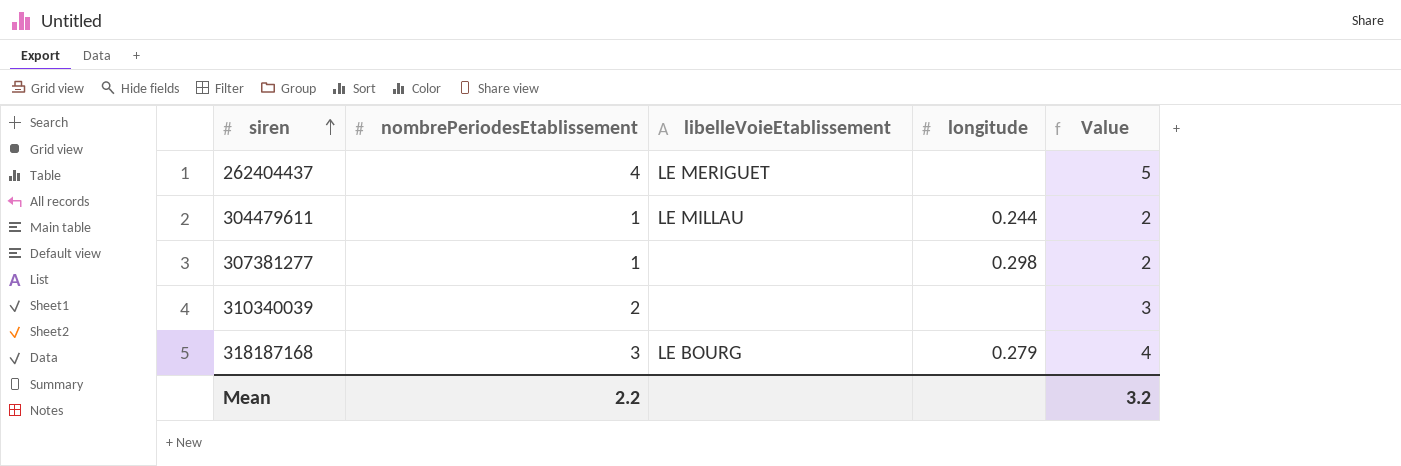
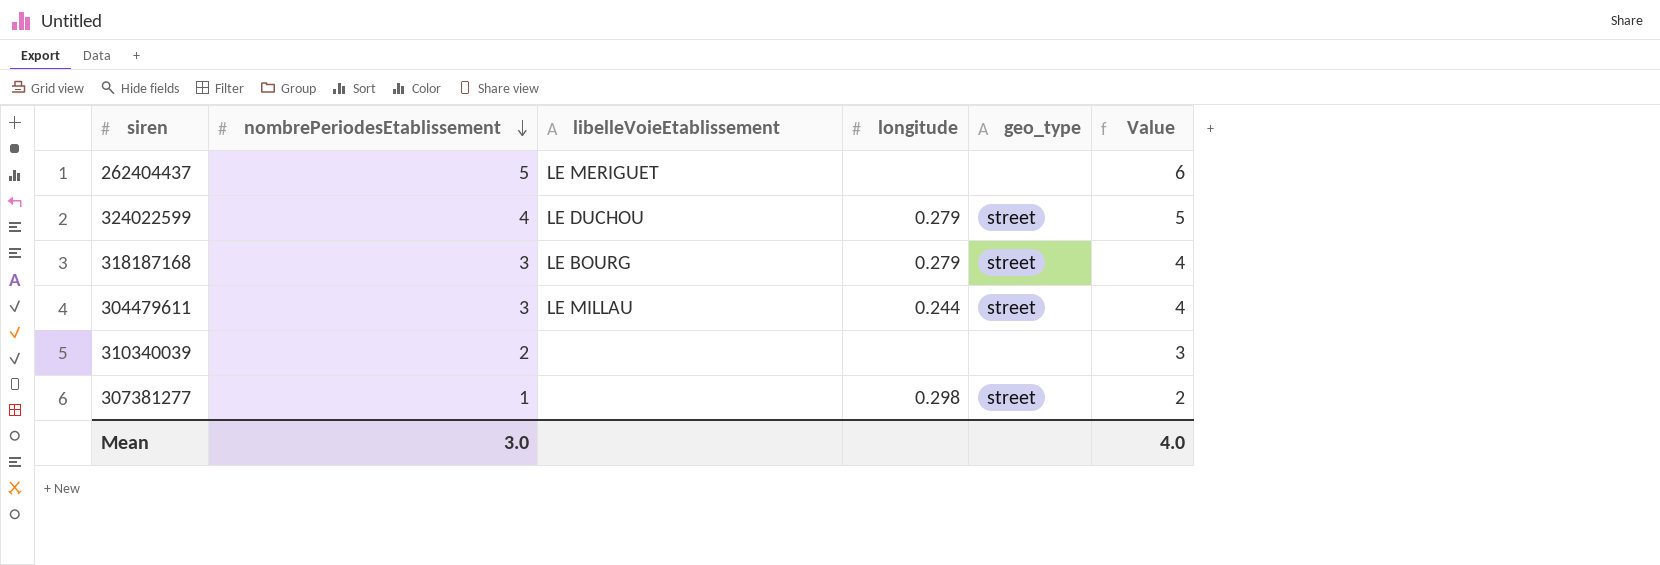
row order: siren ascending -> nombrePeriodesEtablissement descending
column geo_type | position: none -> 5
262404437 | nombrePeriodesEtablissement: 4 -> 5
262404437 | Value: 5 -> 6
row 324022599: none -> 4 | LE DUCHOU | 0.279 | street | 5
304479611 | nombrePeriodesEtablissement: 1 -> 3
304479611 | Value: 2 -> 4
Mean | nombrePeriodesEtablissement: 2.2 -> 3.0
Mean | Value: 3.2 -> 4.0

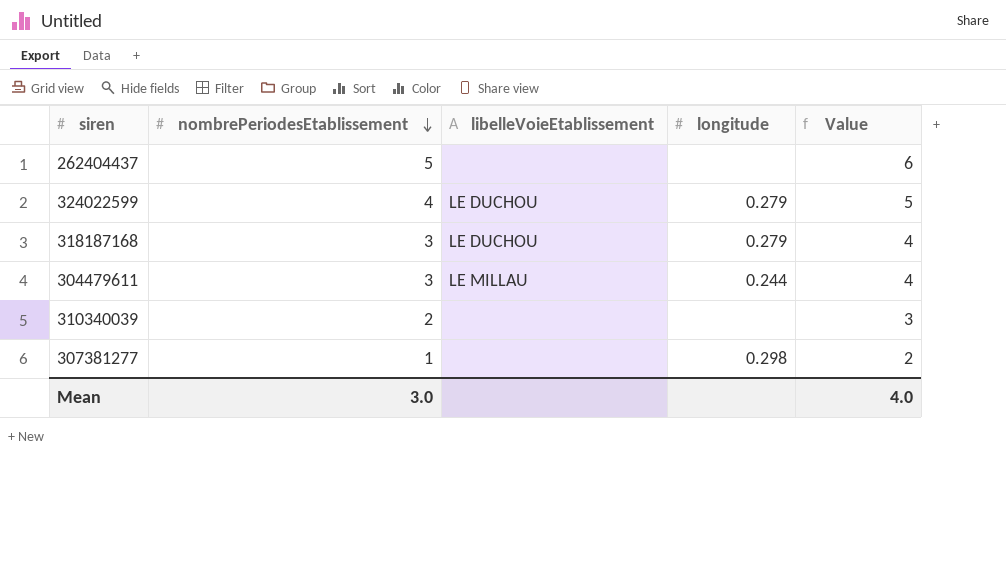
column geo_type | position: 5 -> none
262404437 | libelleVoieEtablissement: LE MERIGUET -> none
318187168 | libelleVoieEtablissement: LE BOURG -> LE DUCHOU

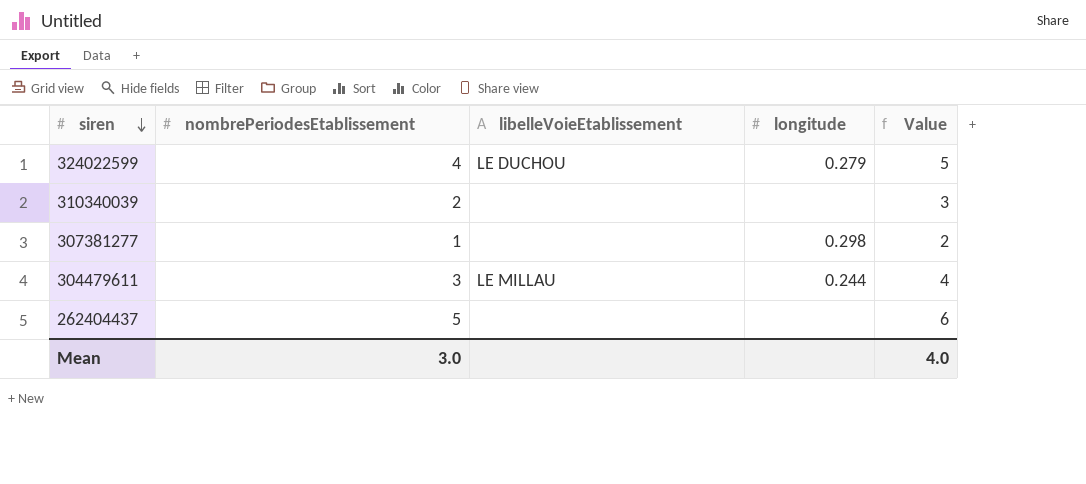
row order: nombrePeriodesEtablissement descending -> siren descending
row 318187168: 3 | LE DUCHOU | 0.279 | 4 -> none

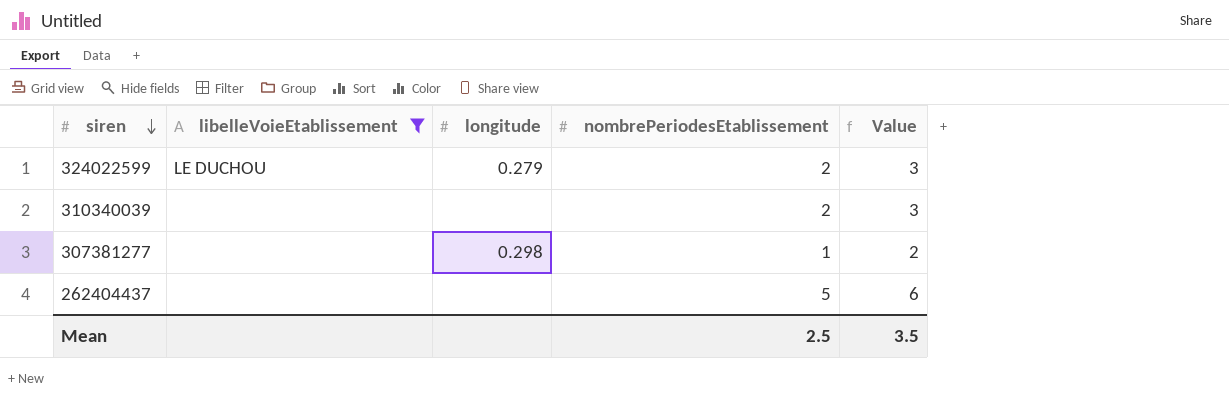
filter: none -> libelleVoieEtablissement != LE MILLAU
column nombrePeriodesEtablissement | position: 2 -> 4
324022599 | nombrePeriodesEtablissement: 4 -> 2
324022599 | Value: 5 -> 3
Mean | nombrePeriodesEtablissement: 3.0 -> 2.5
Mean | Value: 4.0 -> 3.5

